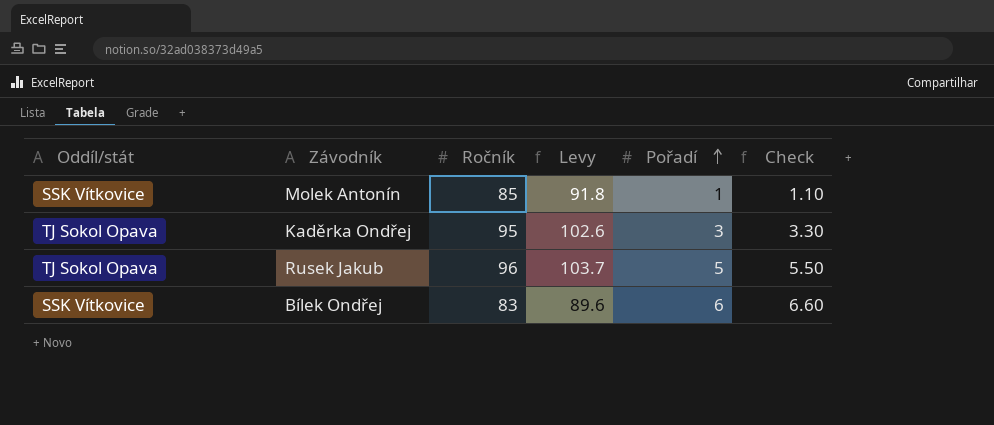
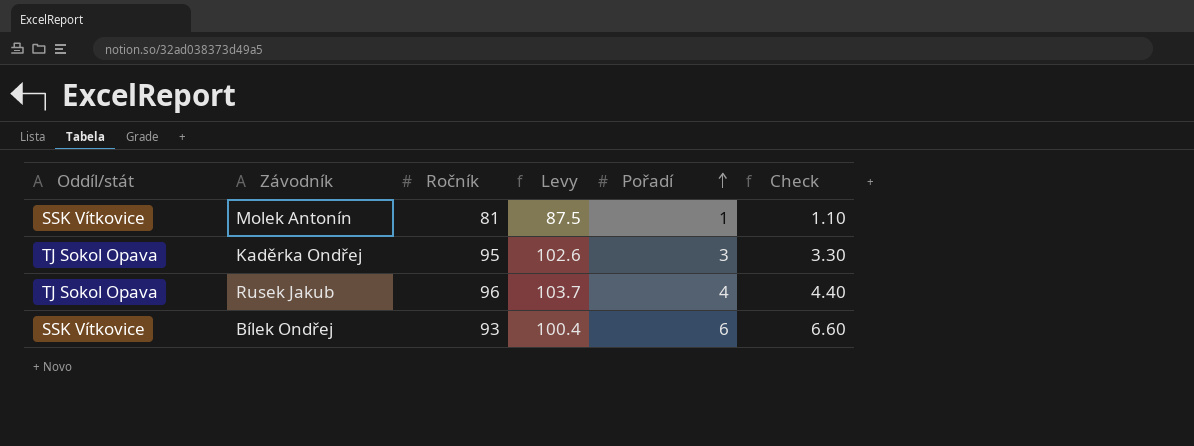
Molek Antonín | Ročník: 85 -> 81
Molek Antonín | Levy: 91.8 -> 87.5
Rusek Jakub | Pořadí: 5 -> 4
Rusek Jakub | Check: 5.50 -> 4.40
Bílek Ondřej | Ročník: 83 -> 93
Bílek Ondřej | Levy: 89.6 -> 100.4

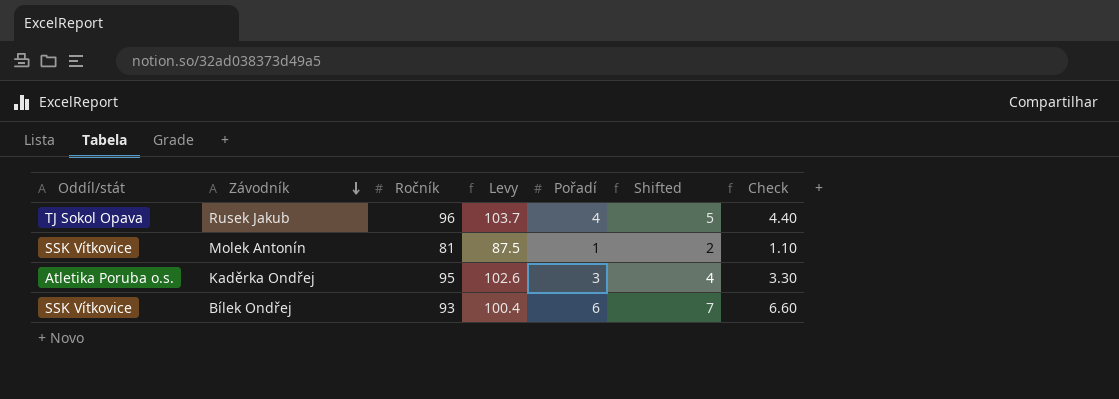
row order: Pořadí ascending -> Závodník descending
column Shifted | formula: none -> [Pořadí] + 1
Kaděrka Ondřej | Oddíl/stát: TJ Sokol Opava -> Atletika Poruba o.s.

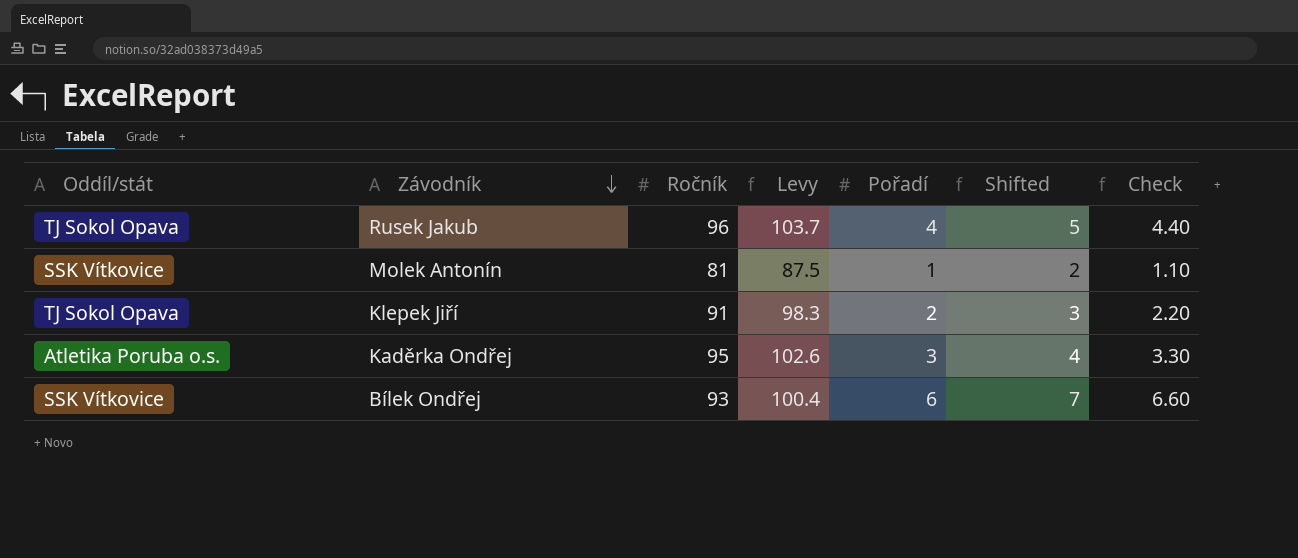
row Klepek Jiří: none -> TJ Sokol Opava | 91 | 98.3 | 2 | 3 | 2.20

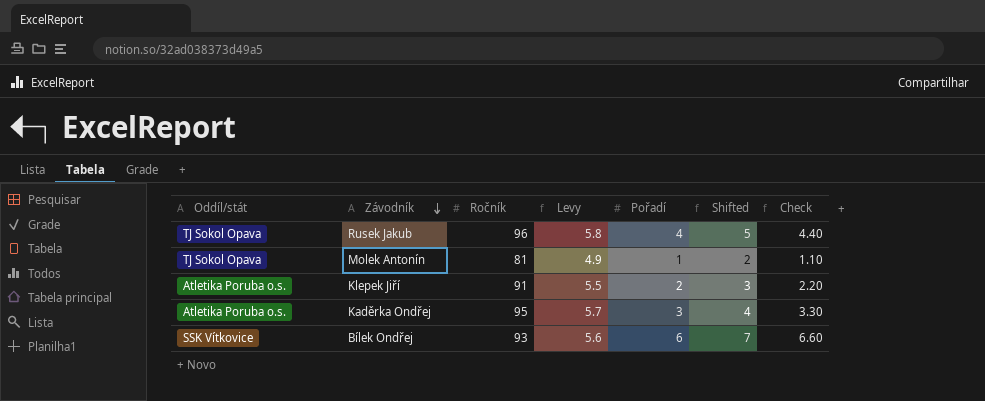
column Levy | formula: [Ročník] * 1.08 -> [Ročník] * 0.06
Molek Antonín | Oddíl/stát: SSK Vítkovice -> TJ Sokol Opava
Klepek Jiří | Oddíl/stát: TJ Sokol Opava -> Atletika Poruba o.s.

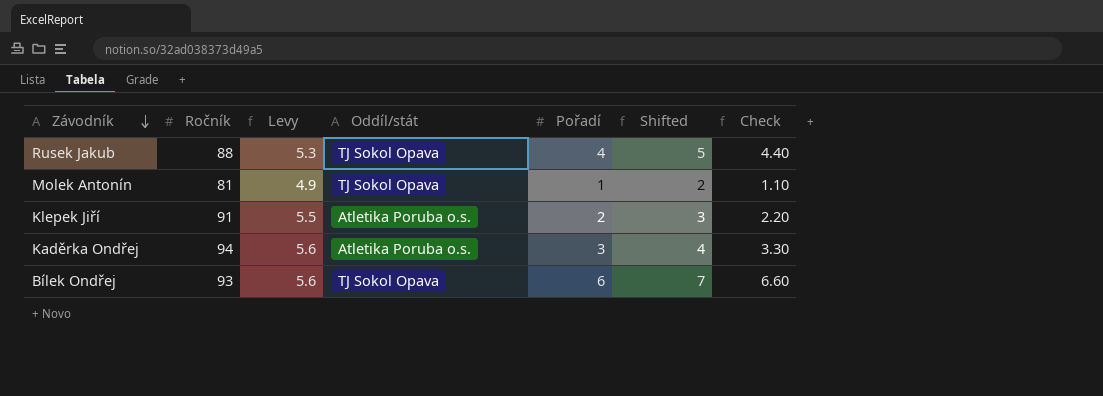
column Oddíl/stát | position: 1 -> 4
Rusek Jakub | Ročník: 96 -> 88
Rusek Jakub | Levy: 5.8 -> 5.3
Kaděrka Ondřej | Ročník: 95 -> 94
Kaděrka Ondřej | Levy: 5.7 -> 5.6
Bílek Ondřej | Oddíl/stát: SSK Vítkovice -> TJ Sokol Opava

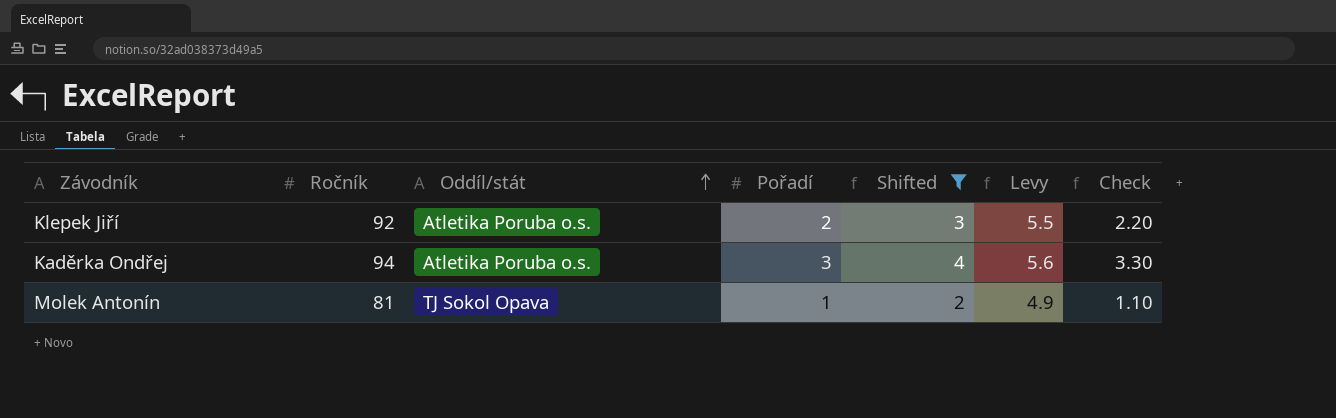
filter: none -> Shifted <= 4
row order: Závodník descending -> Oddíl/stát ascending
column Levy | position: 3 -> 6
Klepek Jiří | Ročník: 91 -> 92

